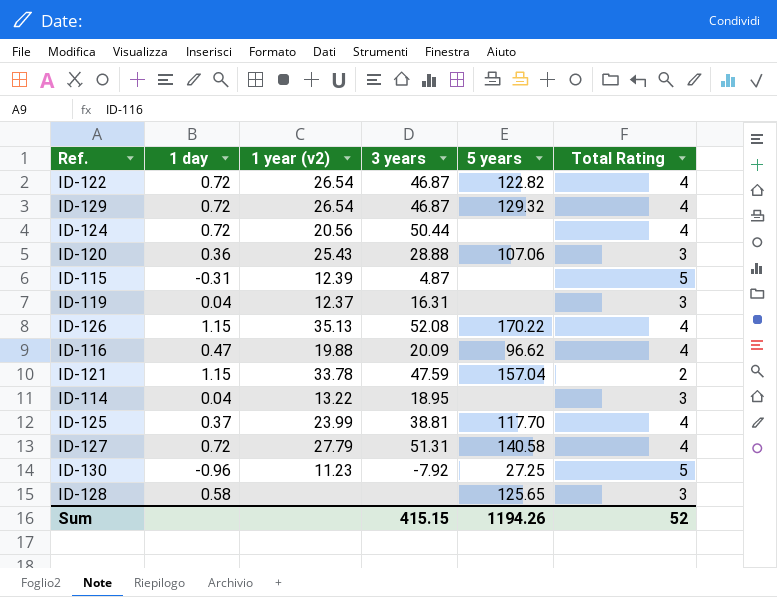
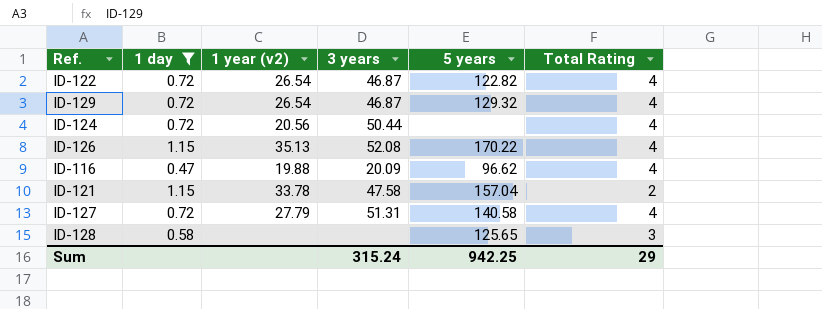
filter: none -> 1 day >= 0.47
ID-121 | 3 years: 47.59 -> 47.58
Sum | 3 years: 415.15 -> 315.24
Sum | 5 years: 1194.26 -> 942.25
Sum | Total Rating: 52 -> 29

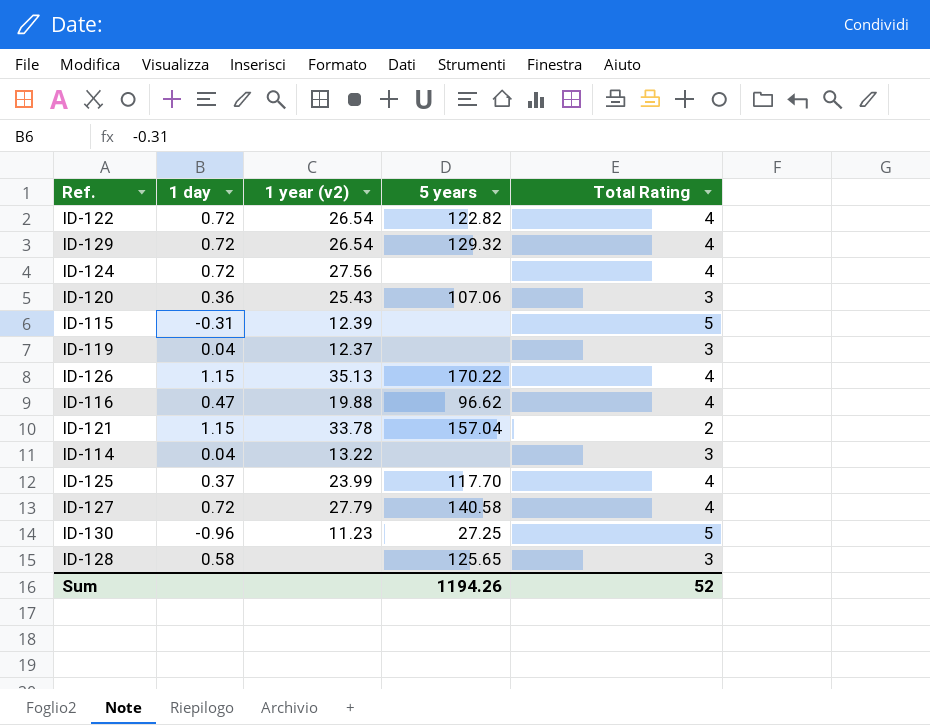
filter: 1 day >= 0.47 -> none
column 3 years | position: 4 -> none
ID-124 | 1 year (v2): 20.56 -> 27.56
Sum | 5 years: 942.25 -> 1194.26
Sum | Total Rating: 29 -> 52

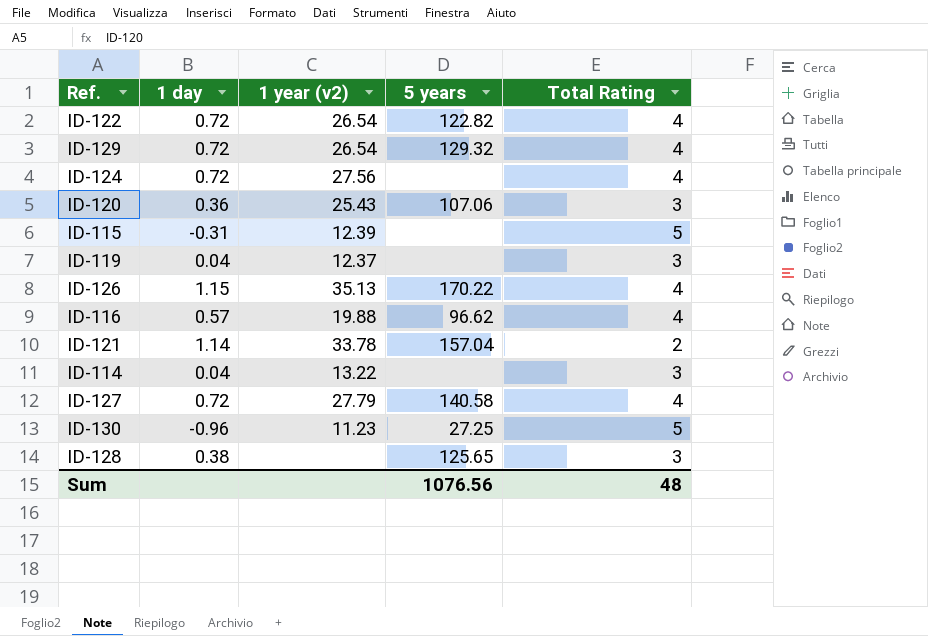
row ID-125: 0.37 | 23.99 | 117.70 | 4 -> none
ID-116 | 1 day: 0.47 -> 0.57
ID-121 | 1 day: 1.15 -> 1.14
ID-128 | 1 day: 0.58 -> 0.38
Sum | 5 years: 1194.26 -> 1076.56
Sum | Total Rating: 52 -> 48

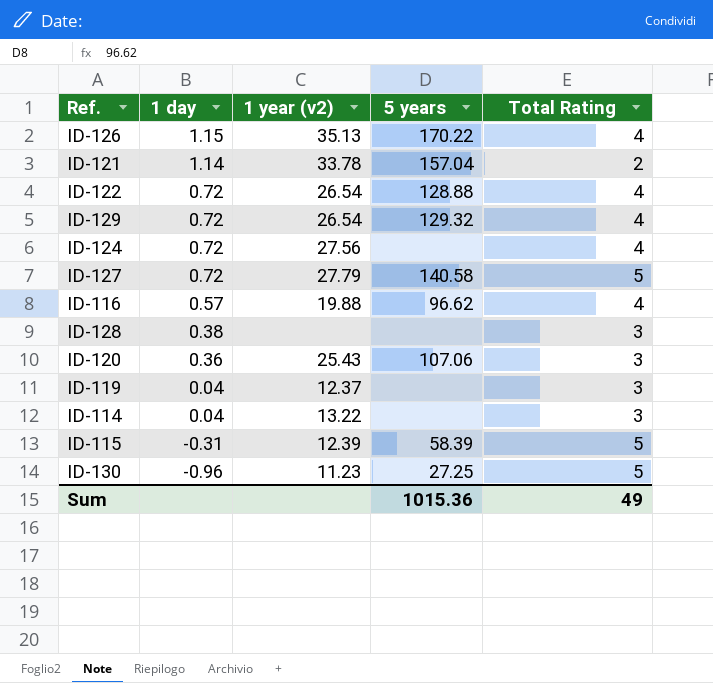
row order: none -> 1 day descending
ID-122 | 5 years: 122.82 -> 128.88
ID-127 | Total Rating: 4 -> 5
ID-128 | 5 years: 125.65 -> none
ID-115 | 5 years: none -> 58.39
Sum | 5 years: 1076.56 -> 1015.36
Sum | Total Rating: 48 -> 49

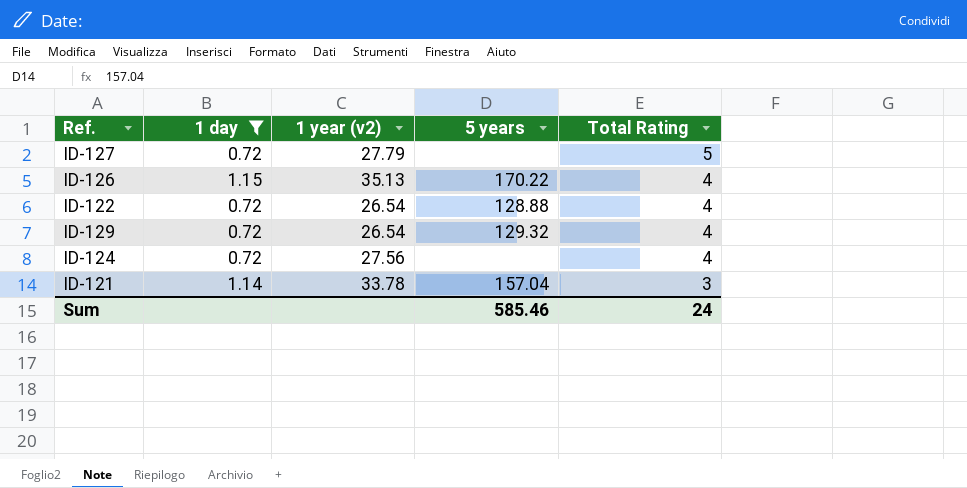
filter: none -> 1 day >= 0.72
row order: 1 day descending -> Total Rating descending
ID-127 | 5 years: 140.58 -> none
ID-121 | Total Rating: 2 -> 3
Sum | 5 years: 1015.36 -> 585.46
Sum | Total Rating: 49 -> 24

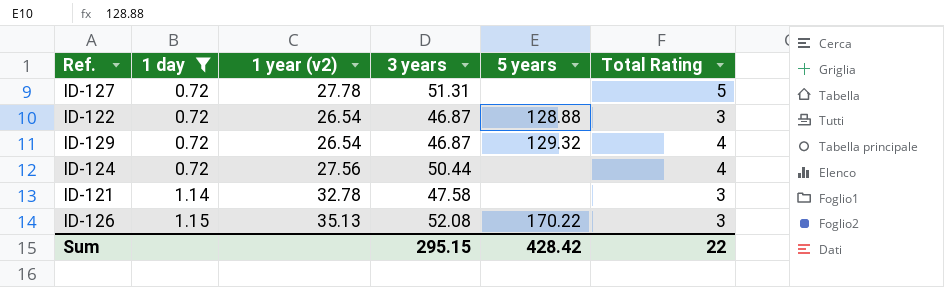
row order: Total Rating descending -> 1 day ascending
column 3 years | position: none -> 4
ID-127 | 1 year (v2): 27.79 -> 27.78
ID-122 | Total Rating: 4 -> 3
ID-121 | 1 year (v2): 33.78 -> 32.78
ID-121 | 5 years: 157.04 -> none
ID-126 | Total Rating: 4 -> 3
Sum | 5 years: 585.46 -> 428.42
Sum | Total Rating: 24 -> 22

